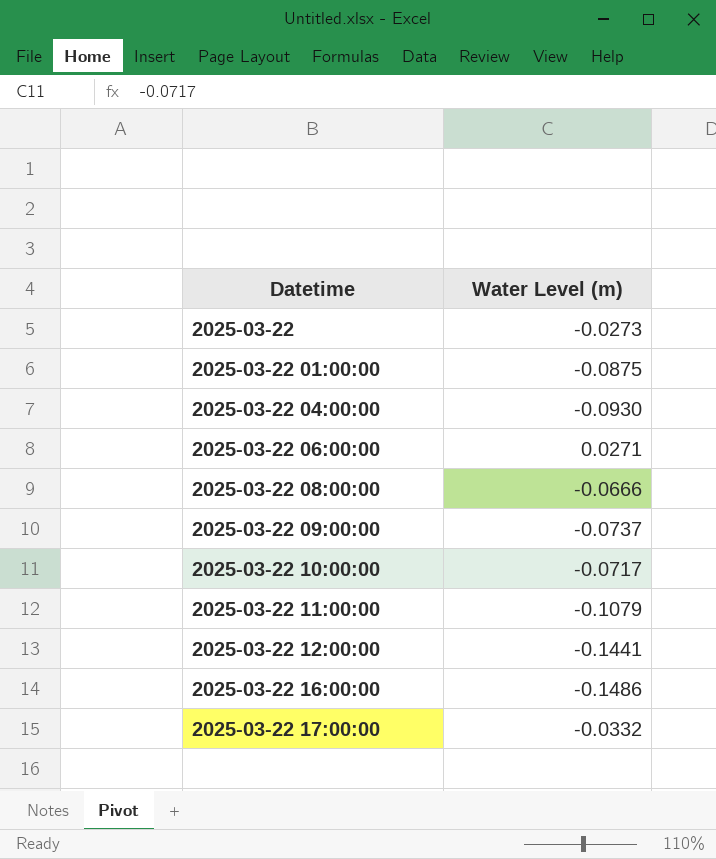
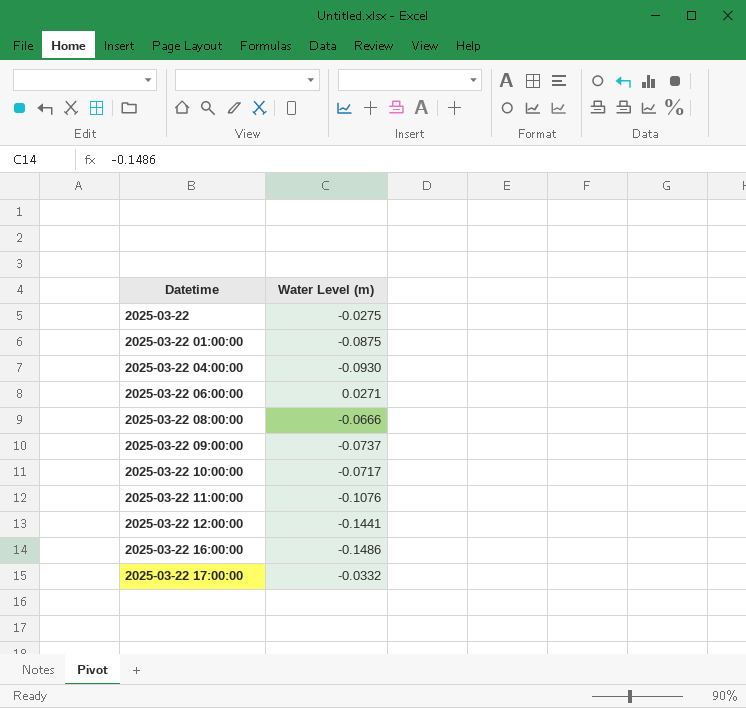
2025-03-22 | Water Level (m): -0.0273 -> -0.0275
2025-03-22 11:00:00 | Water Level (m): -0.1079 -> -0.1076

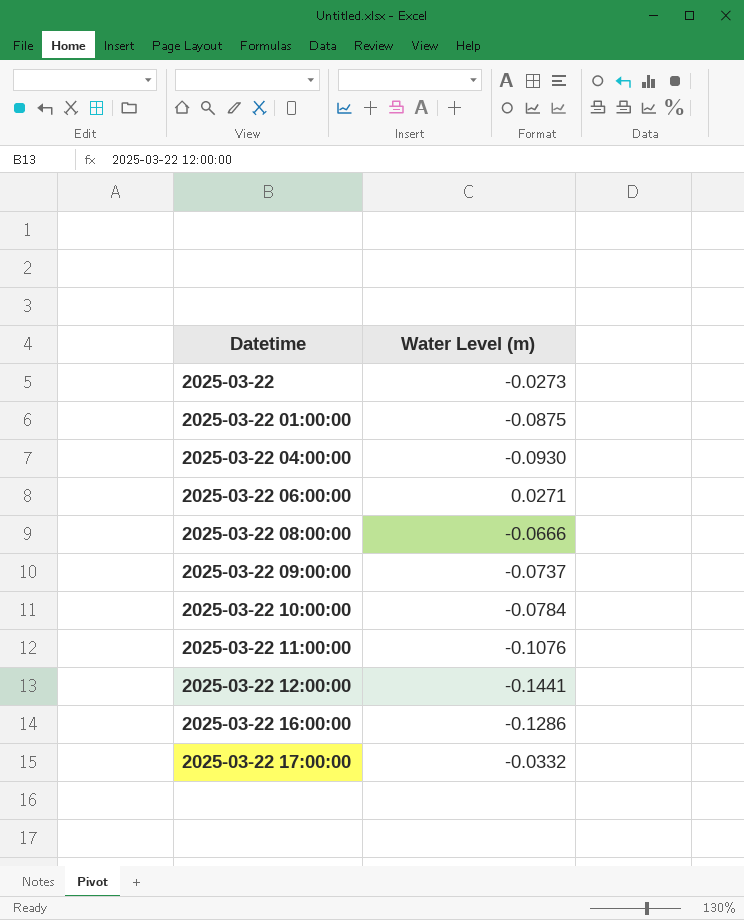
2025-03-22 | Water Level (m): -0.0275 -> -0.0273
2025-03-22 10:00:00 | Water Level (m): -0.0717 -> -0.0784
2025-03-22 16:00:00 | Water Level (m): -0.1486 -> -0.1286

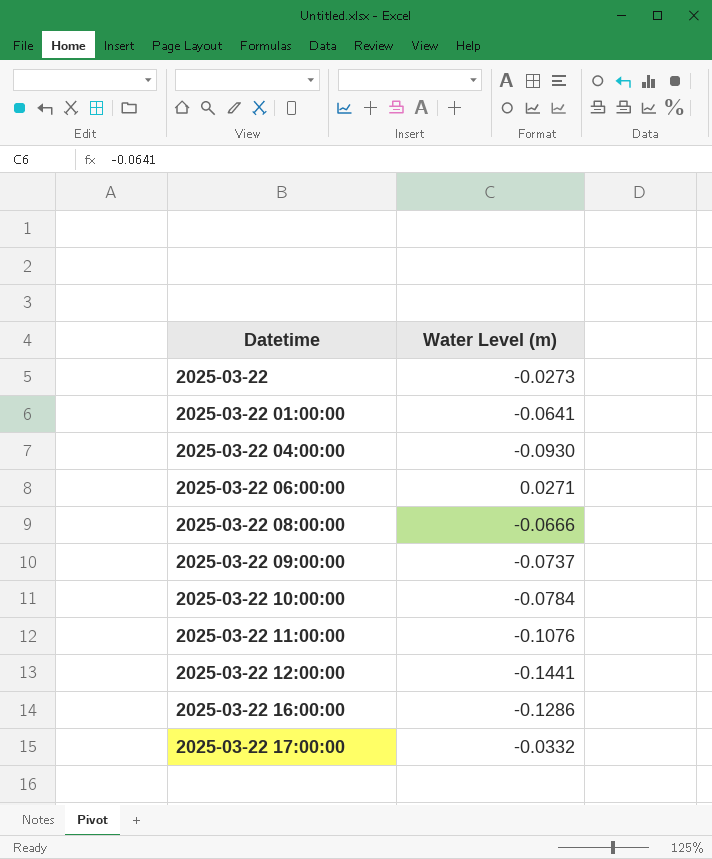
2025-03-22 01:00:00 | Water Level (m): -0.0875 -> -0.0641

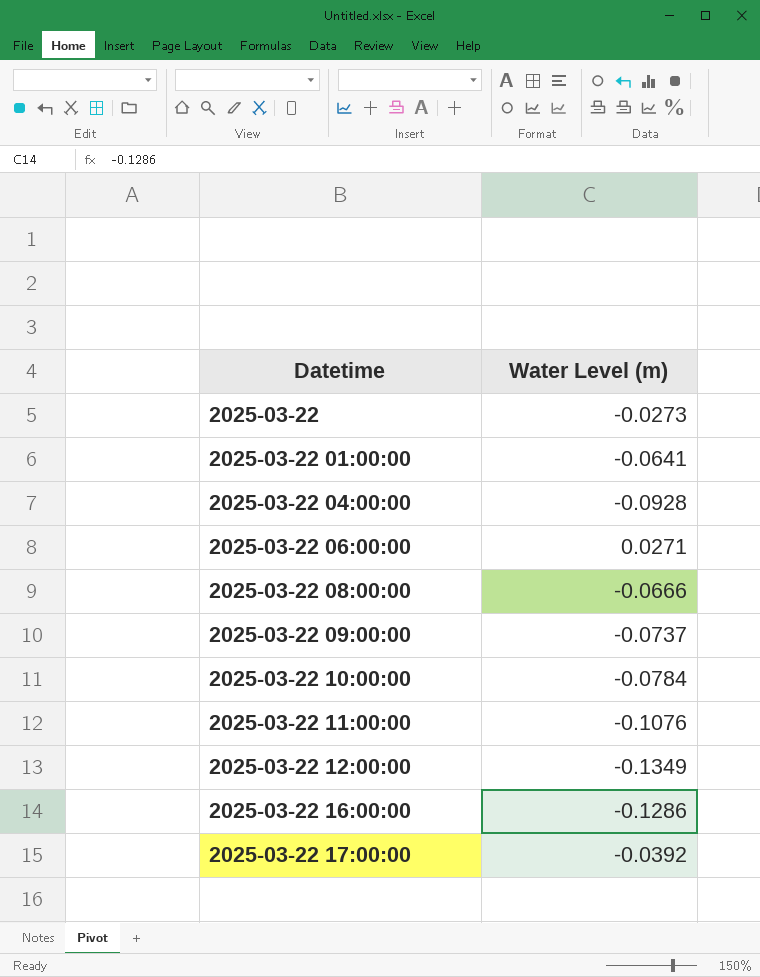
2025-03-22 04:00:00 | Water Level (m): -0.0930 -> -0.0928
2025-03-22 12:00:00 | Water Level (m): -0.1441 -> -0.1349
2025-03-22 17:00:00 | Water Level (m): -0.0332 -> -0.0392

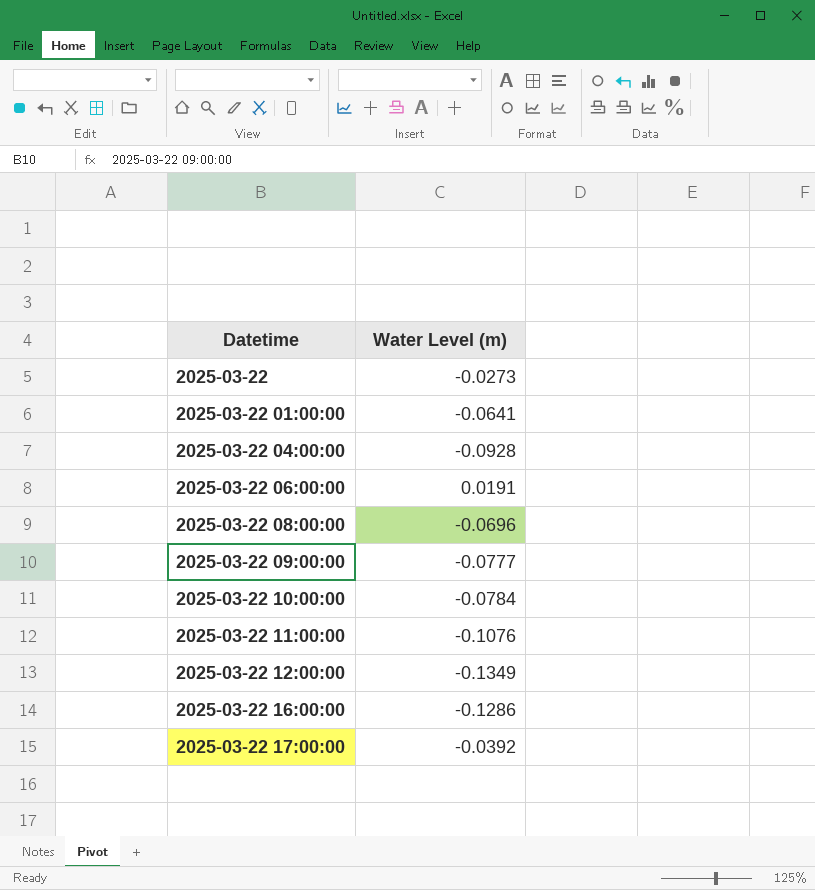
2025-03-22 06:00:00 | Water Level (m): 0.0271 -> 0.0191
2025-03-22 08:00:00 | Water Level (m): -0.0666 -> -0.0696
2025-03-22 09:00:00 | Water Level (m): -0.0737 -> -0.0777

